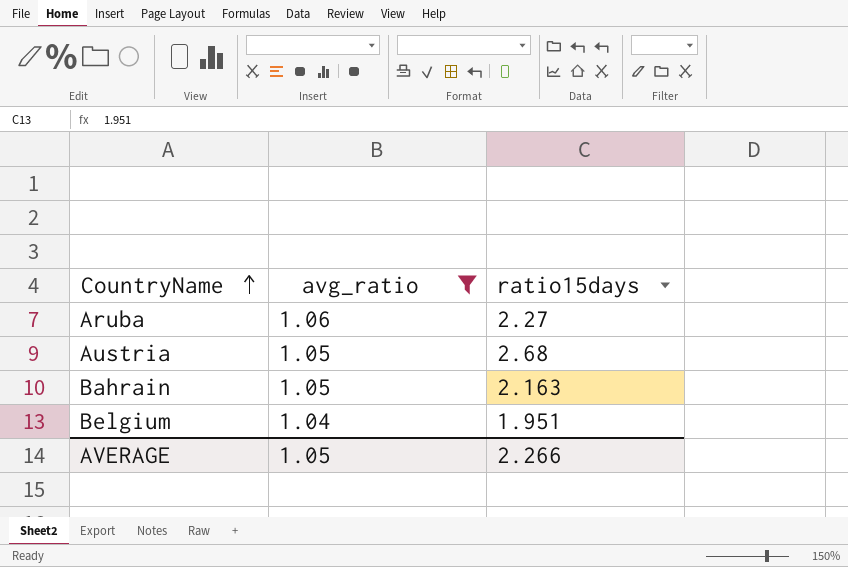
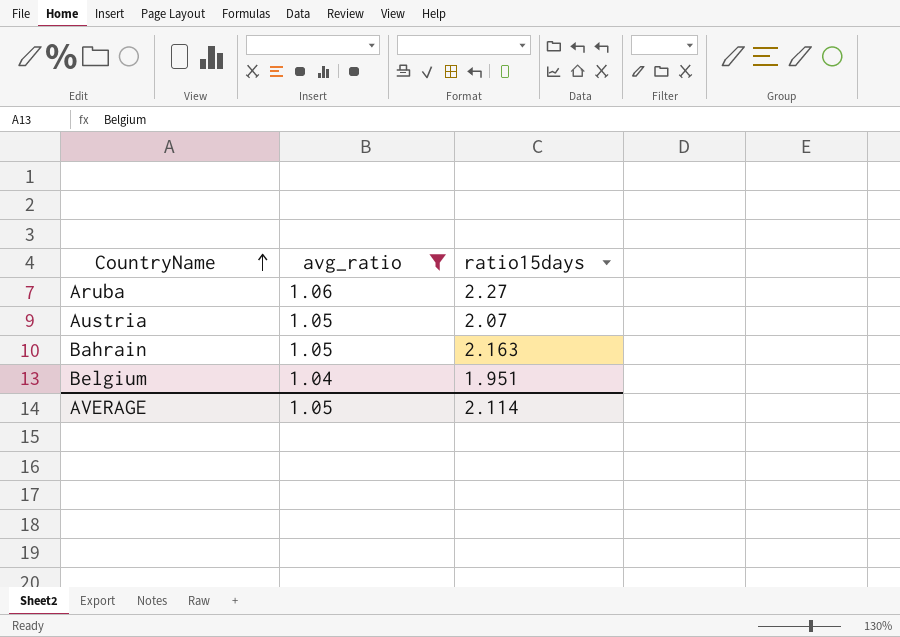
Austria | ratio15days: 2.68 -> 2.07
AVERAGE | ratio15days: 2.266 -> 2.114

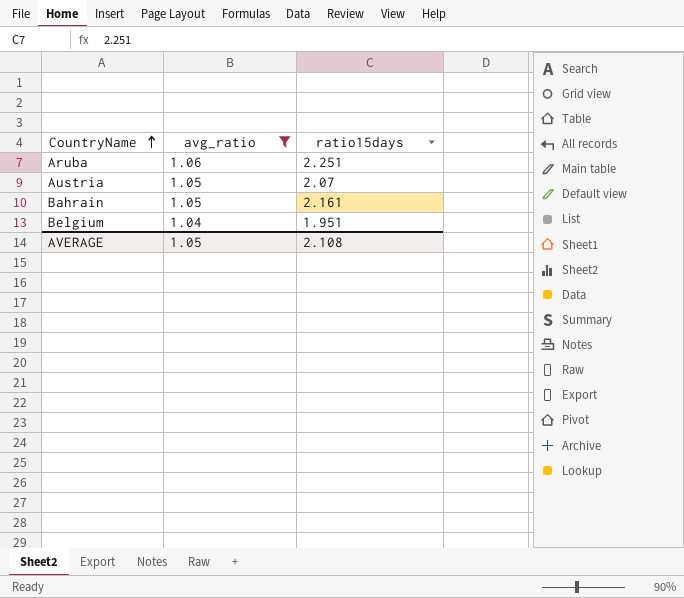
Aruba | ratio15days: 2.27 -> 2.251
Bahrain | ratio15days: 2.163 -> 2.161
AVERAGE | ratio15days: 2.114 -> 2.108

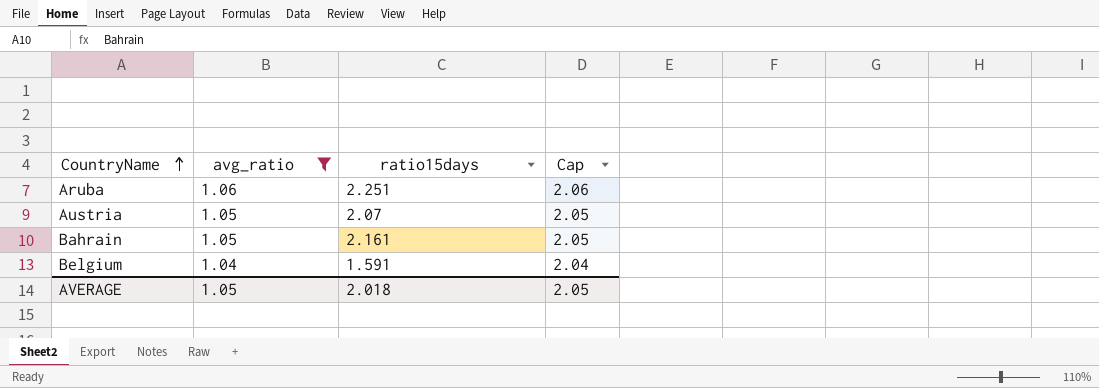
column Cap | formula: none -> [avg_ratio] + 1
Belgium | ratio15days: 1.951 -> 1.591
AVERAGE | ratio15days: 2.108 -> 2.018

